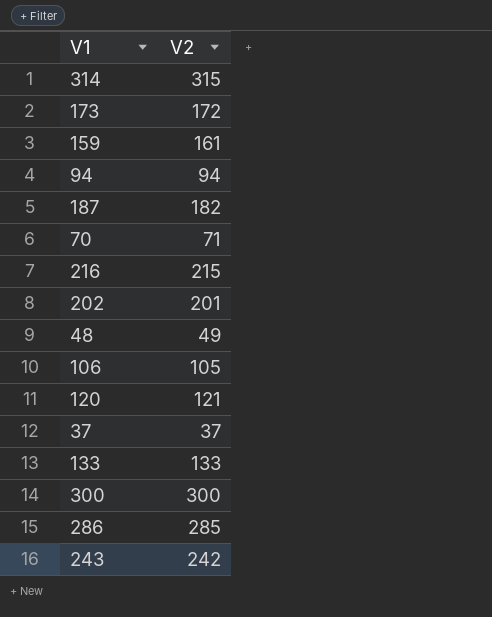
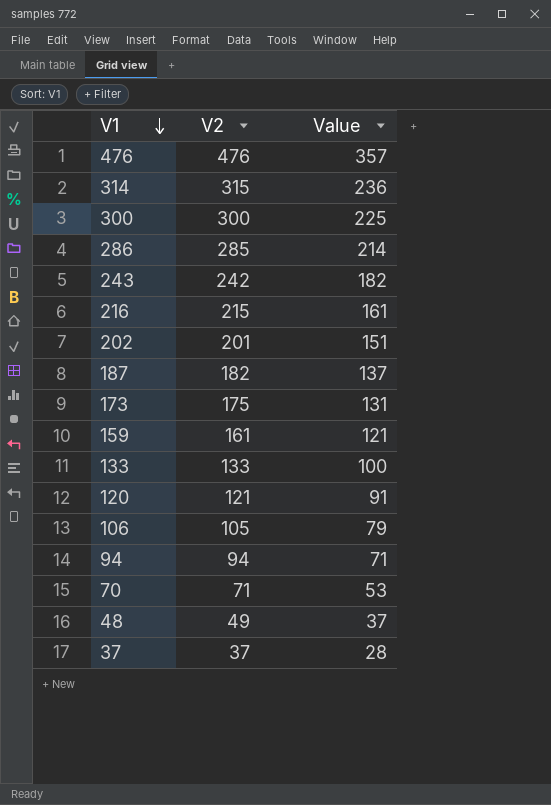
row order: none -> V1 descending
column Value | formula: none -> [V2] * 0.75
row 476: none -> 476 | 357
173 | V2: 172 -> 175

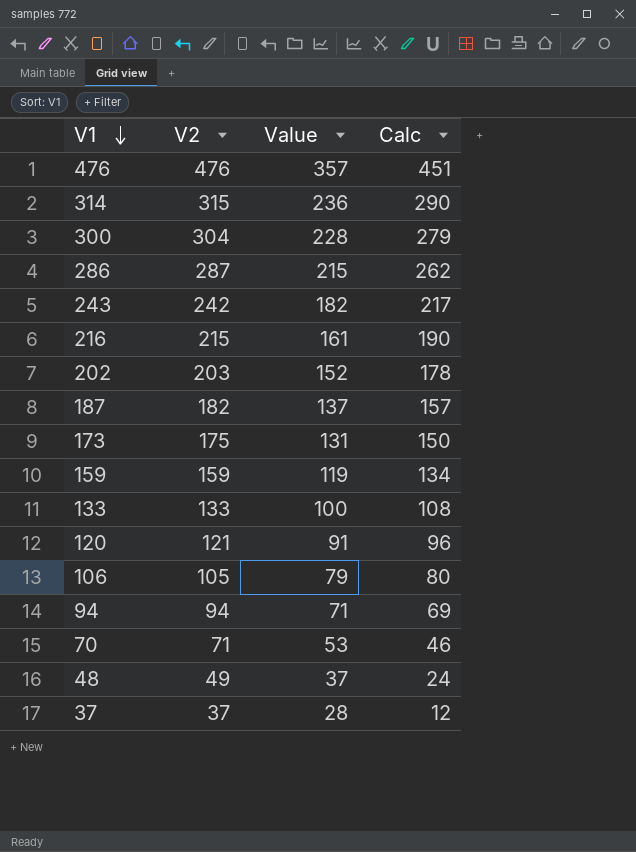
column Calc | formula: none -> [V2] - 25
300 | V2: 300 -> 304
300 | Value: 225 -> 228
286 | V2: 285 -> 287
286 | Value: 214 -> 215
202 | V2: 201 -> 203
202 | Value: 151 -> 152
159 | V2: 161 -> 159
159 | Value: 121 -> 119

